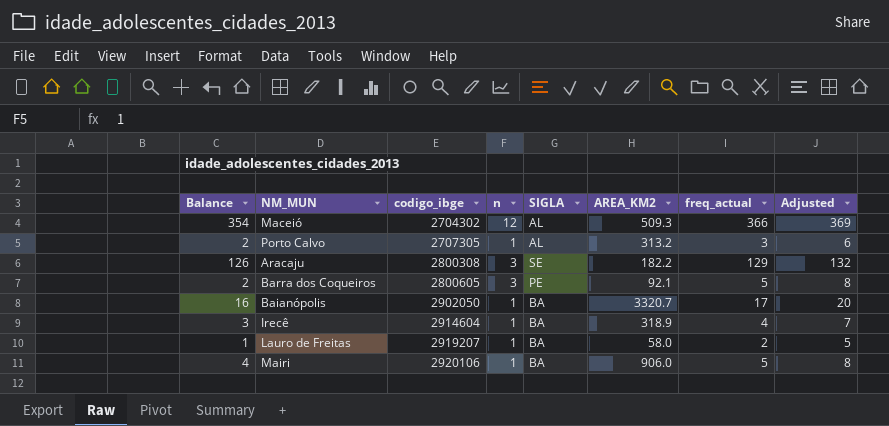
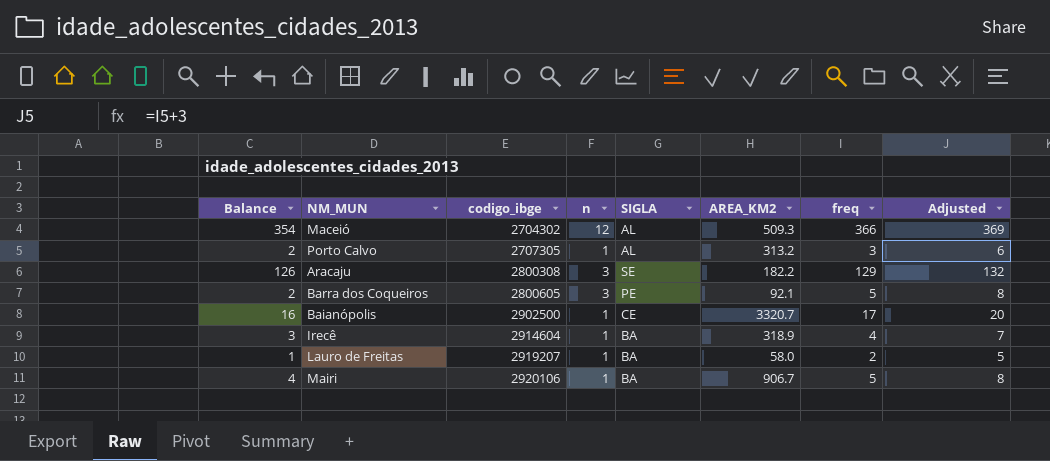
column name: freq_actual -> freq
Baianópolis | codigo_ibge: 2902050 -> 2902500
Baianópolis | SIGLA: BA -> CE
Mairi | AREA_KM2: 906.0 -> 906.7

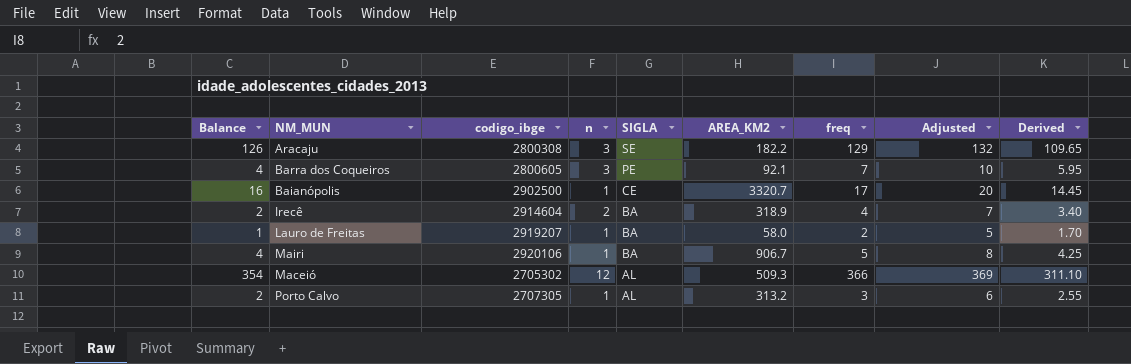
row order: codigo_ibge ascending -> SIGLA descending
column Derived | formula: none -> [freq] * 0.85
Barra dos Coqueiros | Balance: 2 -> 4
Barra dos Coqueiros | freq: 5 -> 7
Barra dos Coqueiros | Adjusted: 8 -> 10
Irecê | Balance: 3 -> 2
Irecê | n: 1 -> 2
Maceió | codigo_ibge: 2704302 -> 2705302

